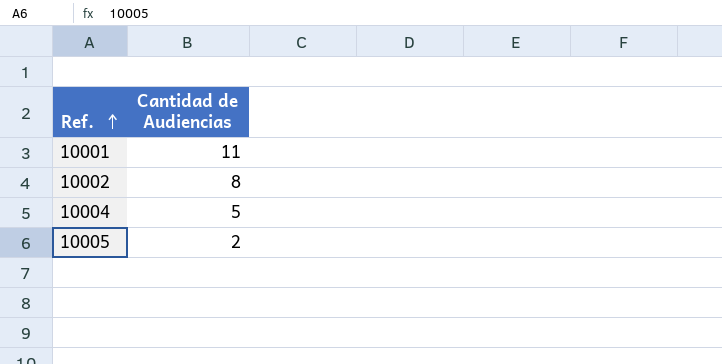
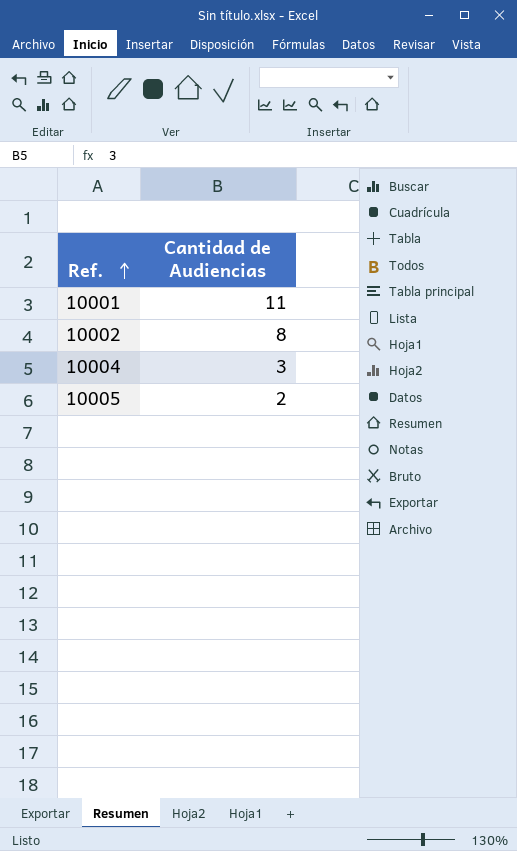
10004 | Cantidad de Audiencias: 5 -> 3

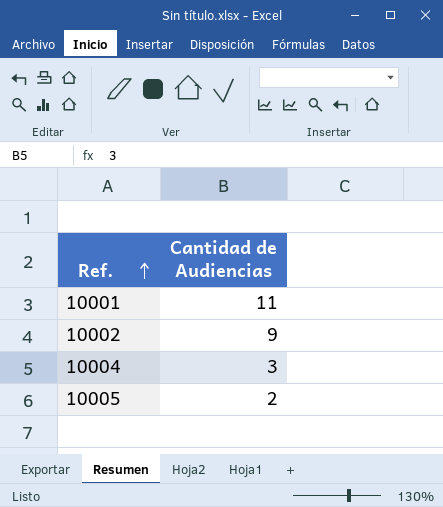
10002 | Cantidad de Audiencias: 8 -> 9

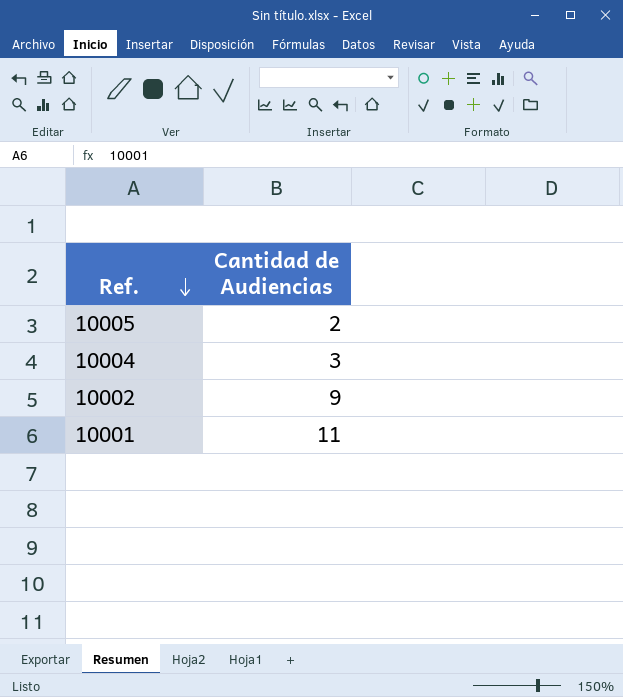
row order: Ref. ascending -> Ref. descending

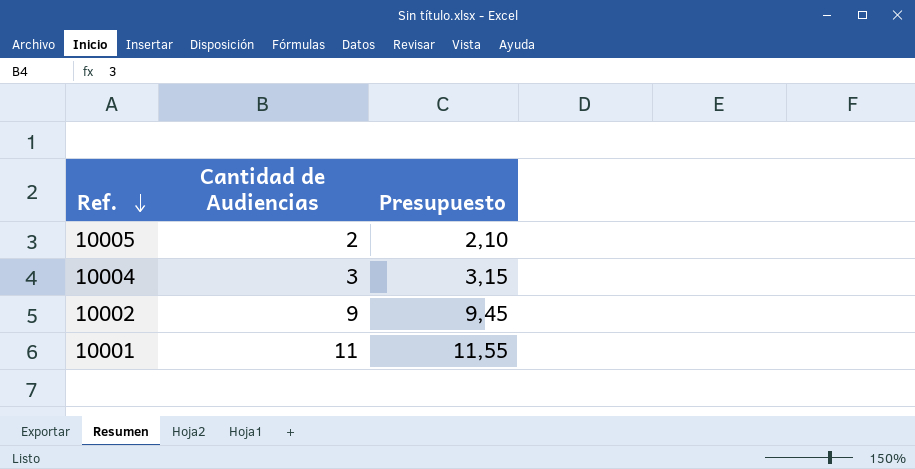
column Presupuesto | formula: none -> [Cantidad de Audiencias] * 1,05

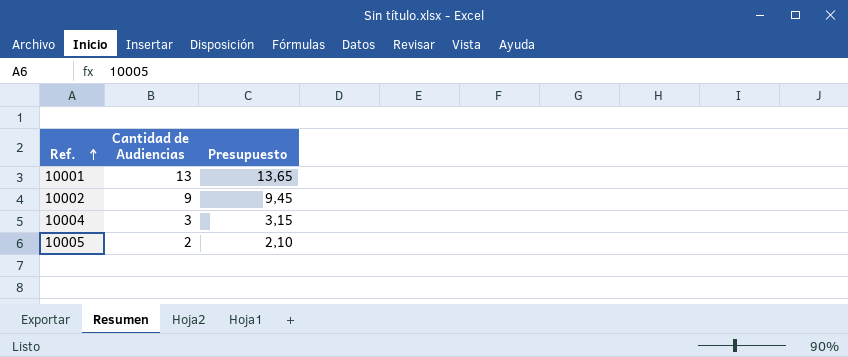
row order: Ref. descending -> Ref. ascending
10001 | Cantidad de Audiencias: 11 -> 13
10001 | Presupuesto: 11,55 -> 13,65

